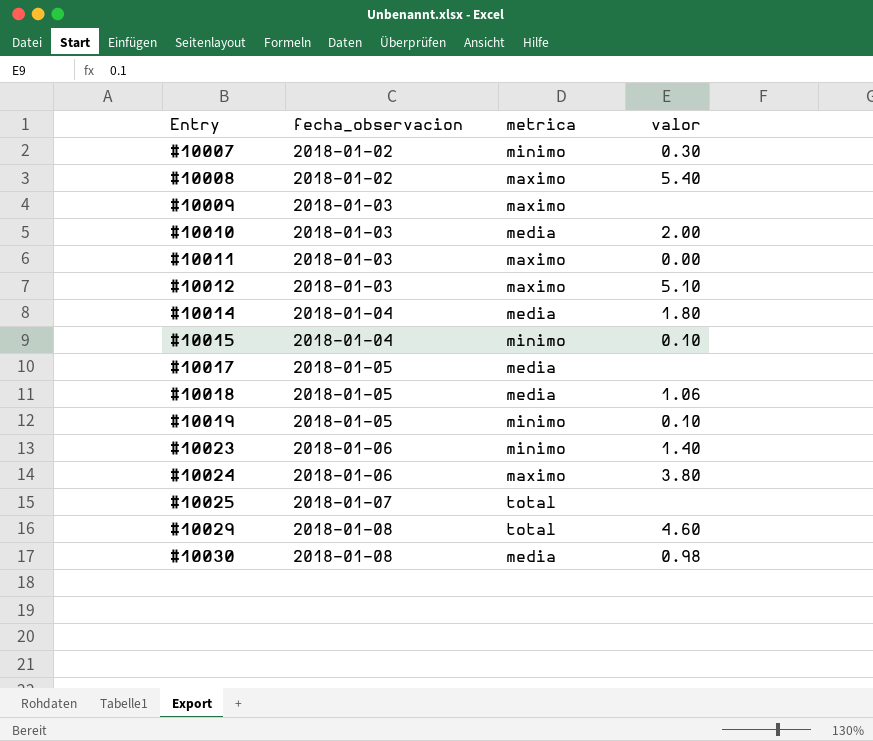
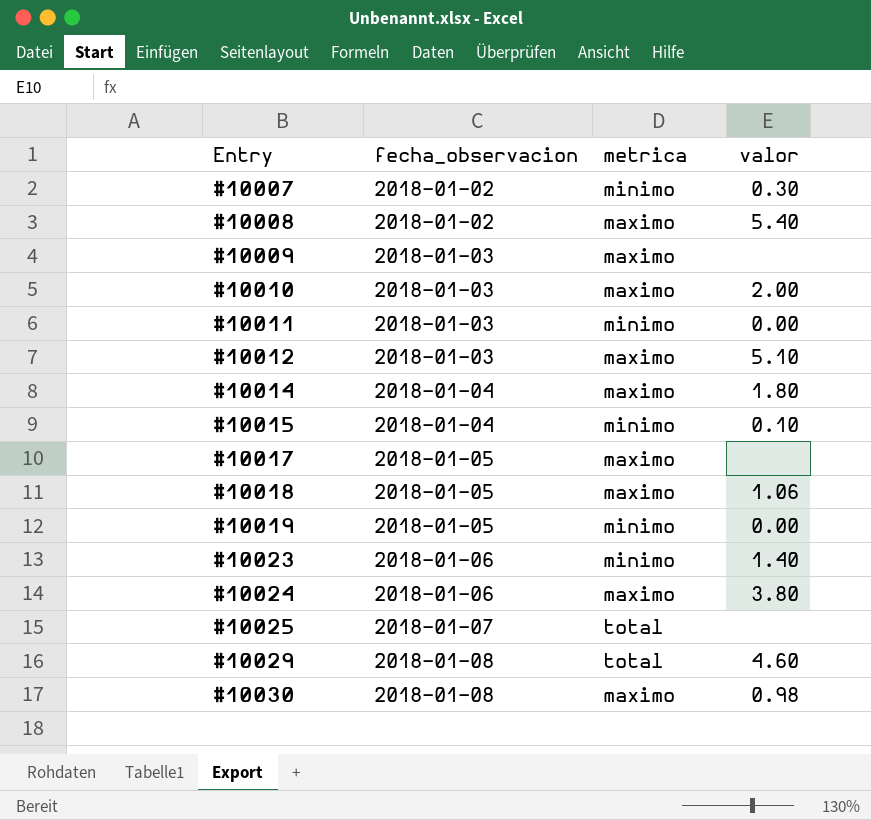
#10010 | metrica: media -> maximo
#10011 | metrica: maximo -> minimo
#10014 | metrica: media -> maximo
#10017 | metrica: media -> maximo
#10018 | metrica: media -> maximo
#10019 | valor: 0.10 -> 0.00
#10030 | metrica: media -> maximo

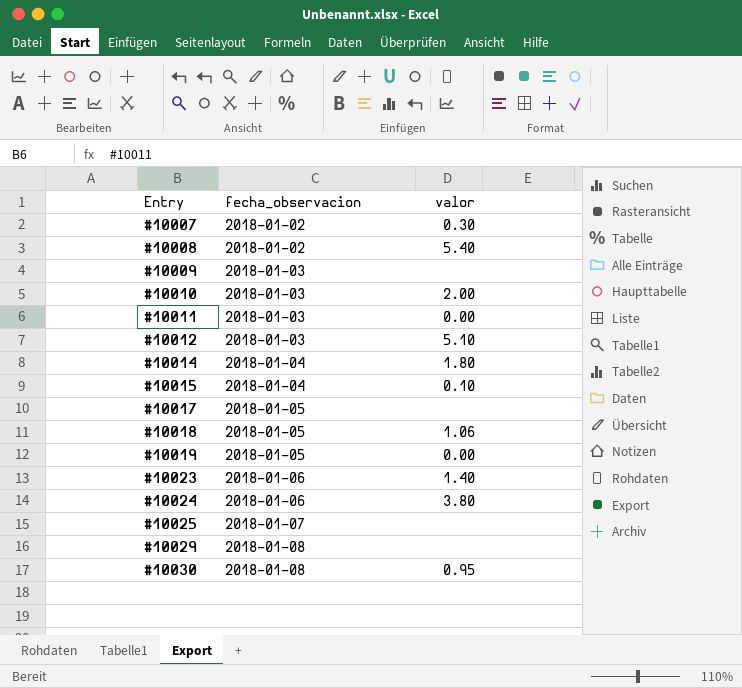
column metrica | position: 3 -> none
#10029 | valor: 4.60 -> none
#10030 | valor: 0.98 -> 0.95

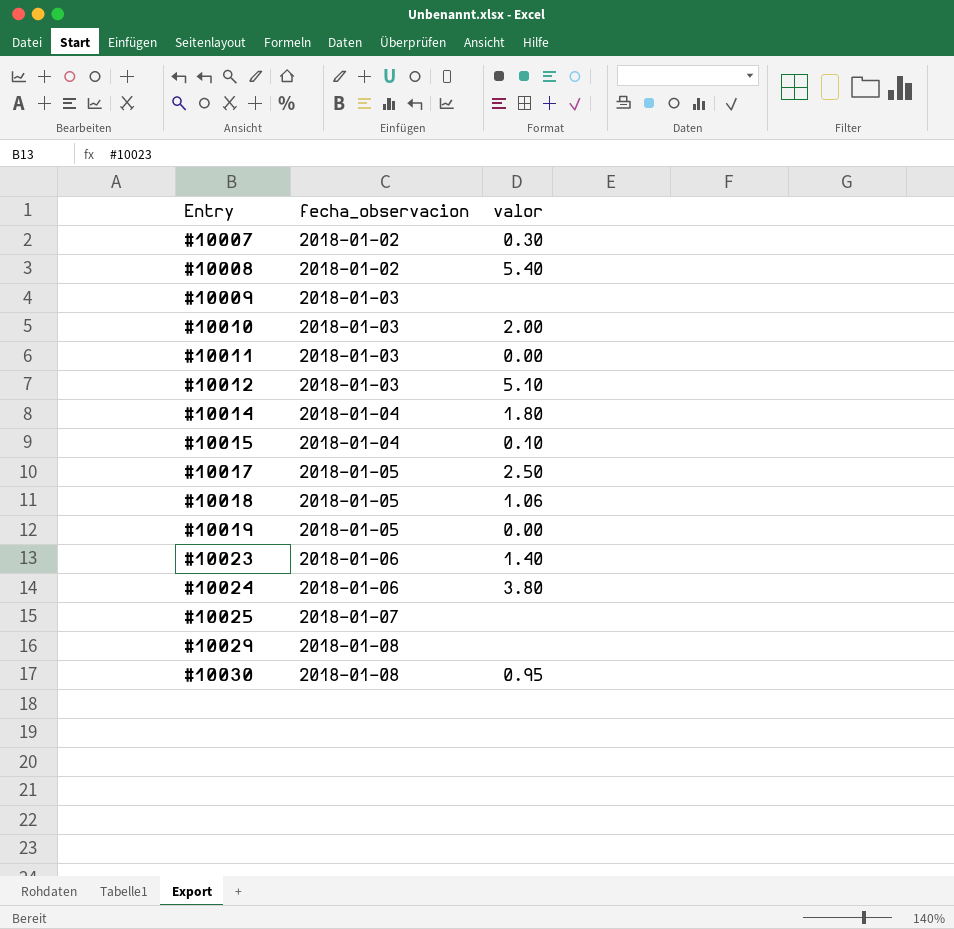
#10017 | valor: none -> 2.50

